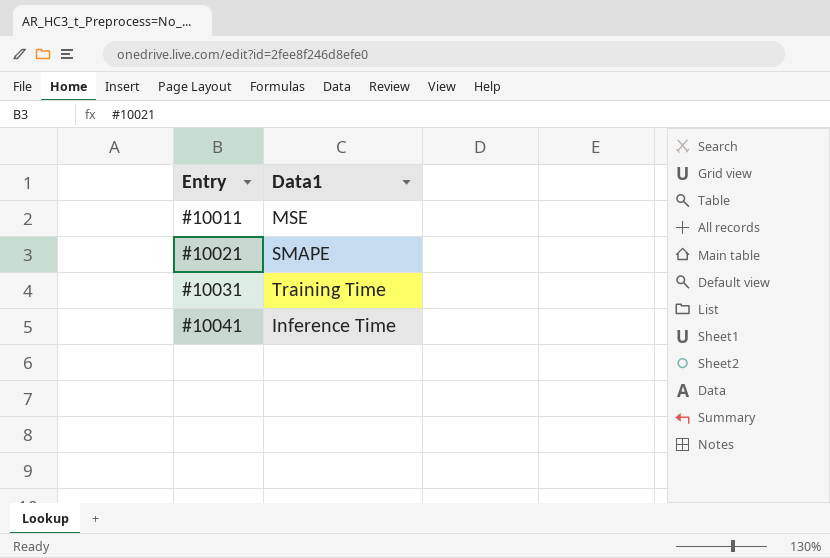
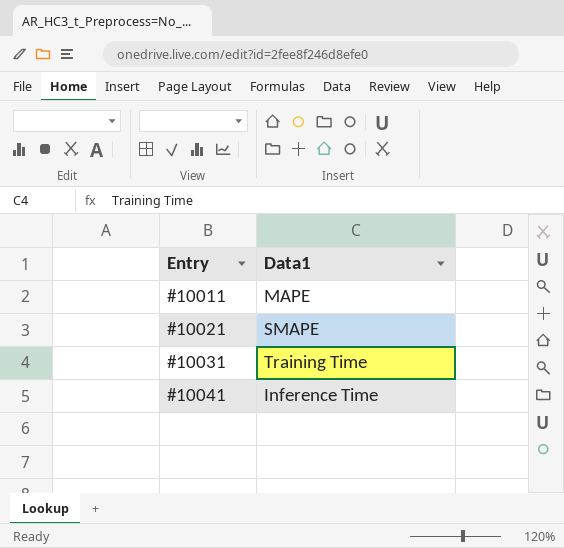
#10011 | Data1: MSE -> MAPE

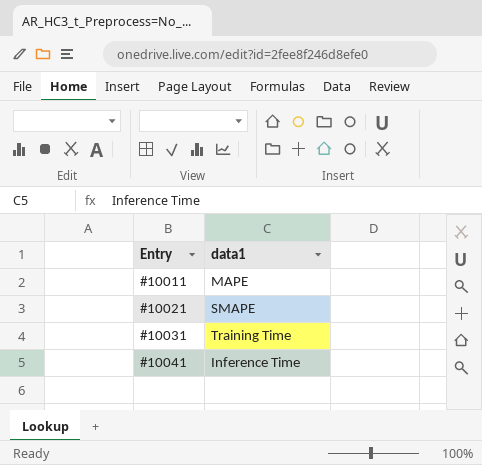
column name: Data1 -> data1

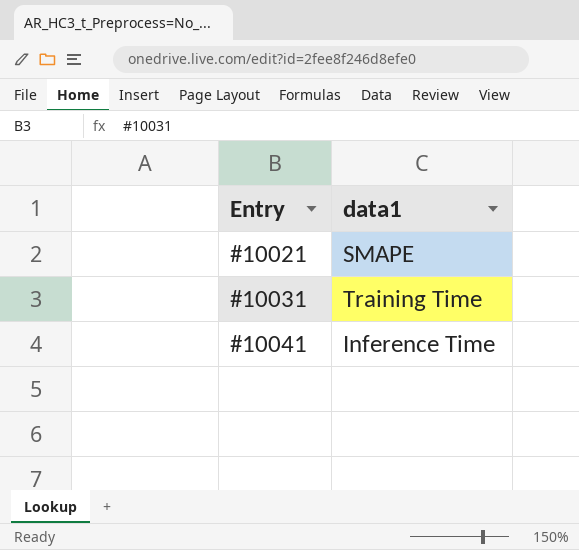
row #10011: MAPE -> none

